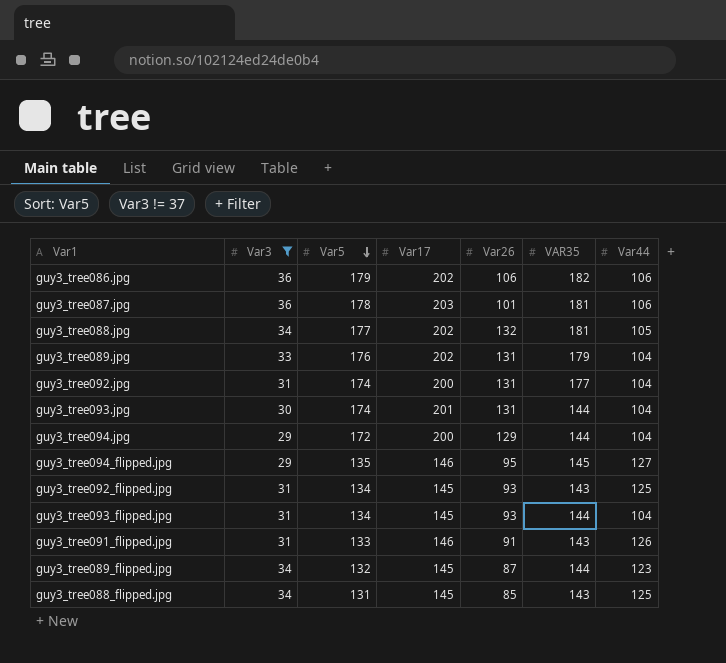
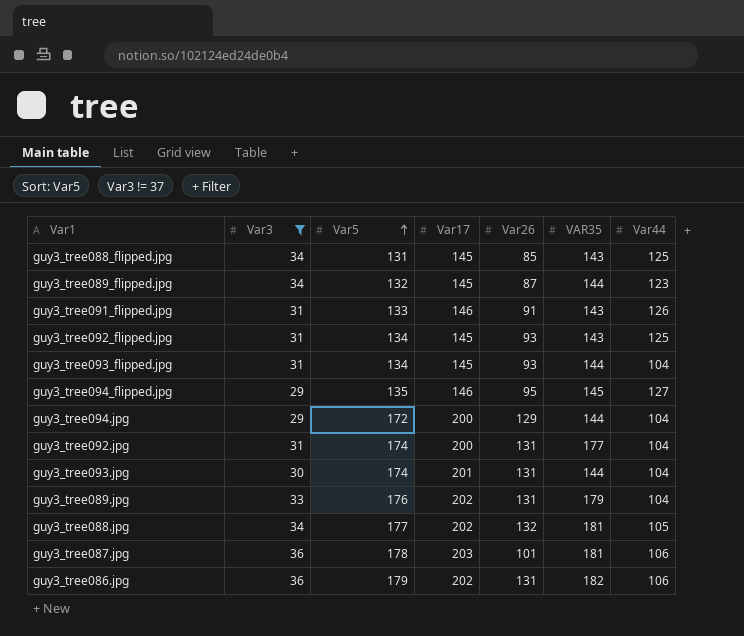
row order: Var5 descending -> Var5 ascending
guy3_tree086.jpg | Var26: 106 -> 131

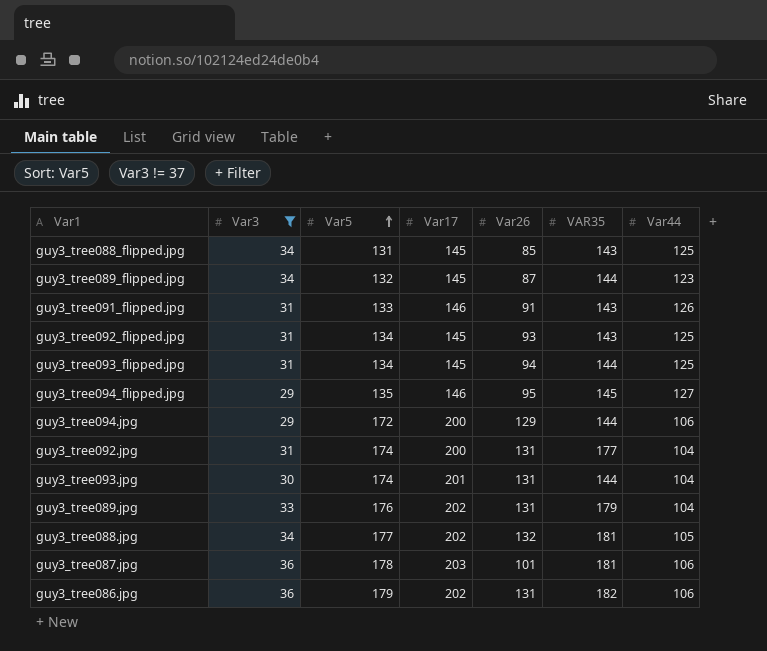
guy3_tree093_flipped.jpg | Var26: 93 -> 94
guy3_tree093_flipped.jpg | Var44: 104 -> 125
guy3_tree094.jpg | Var44: 104 -> 106

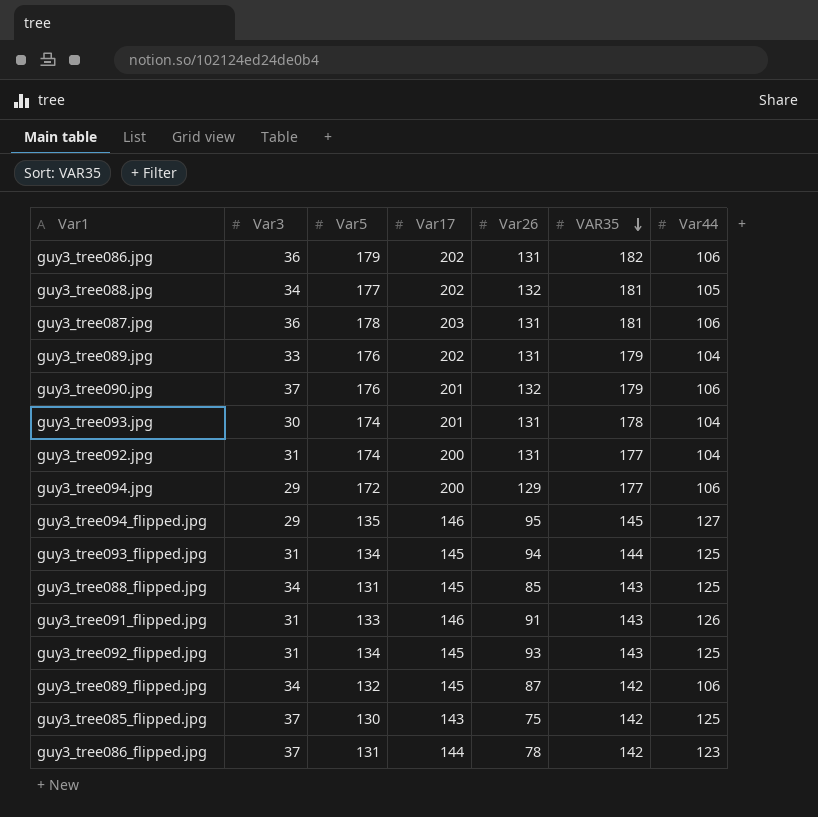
filter: Var3 != 37 -> none
row order: Var5 ascending -> VAR35 descending
guy3_tree087.jpg | Var26: 101 -> 131
guy3_tree093.jpg | VAR35: 144 -> 178
guy3_tree094.jpg | VAR35: 144 -> 177
guy3_tree089_flipped.jpg | VAR35: 144 -> 142
guy3_tree089_flipped.jpg | Var44: 123 -> 106

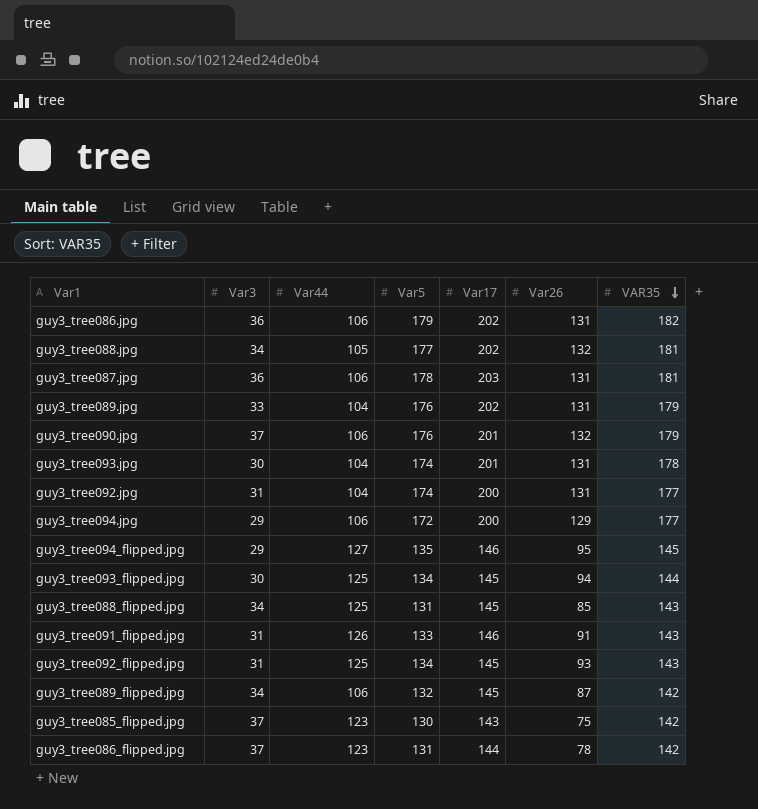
column Var44 | position: 7 -> 3
guy3_tree093_flipped.jpg | Var3: 31 -> 30
guy3_tree085_flipped.jpg | Var44: 125 -> 123

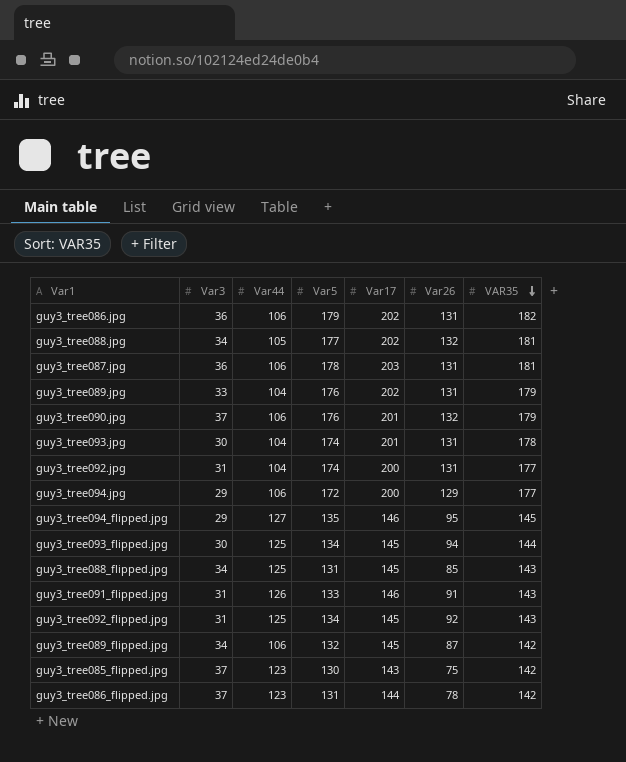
guy3_tree092_flipped.jpg | Var26: 93 -> 92

